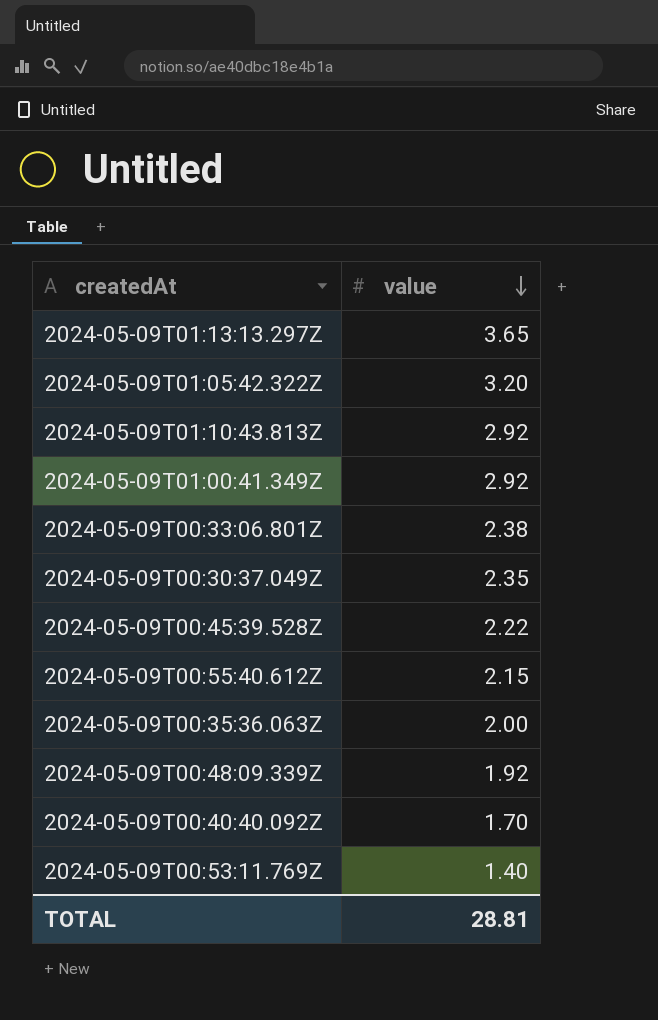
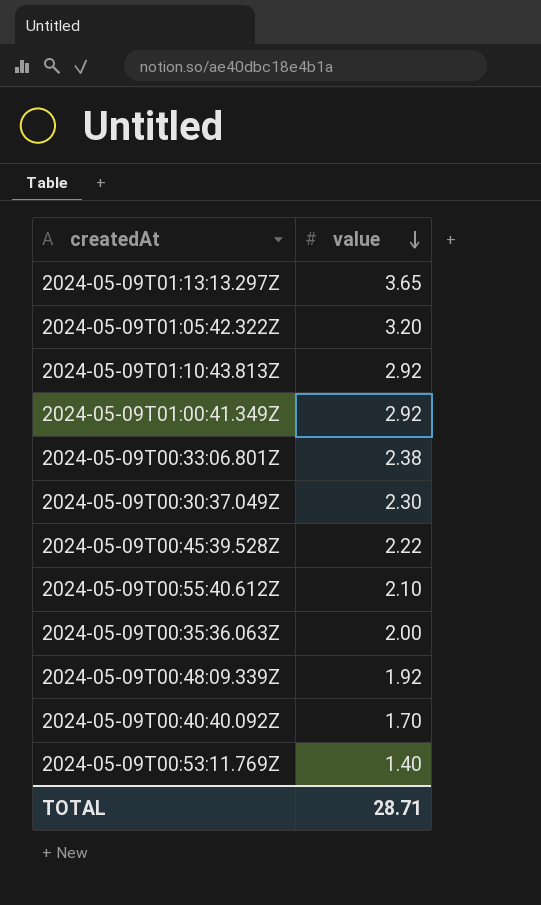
2024-05-09T00:30:37.049Z | value: 2.35 -> 2.30
2024-05-09T00:55:40.612Z | value: 2.15 -> 2.10
TOTAL | value: 28.81 -> 28.71

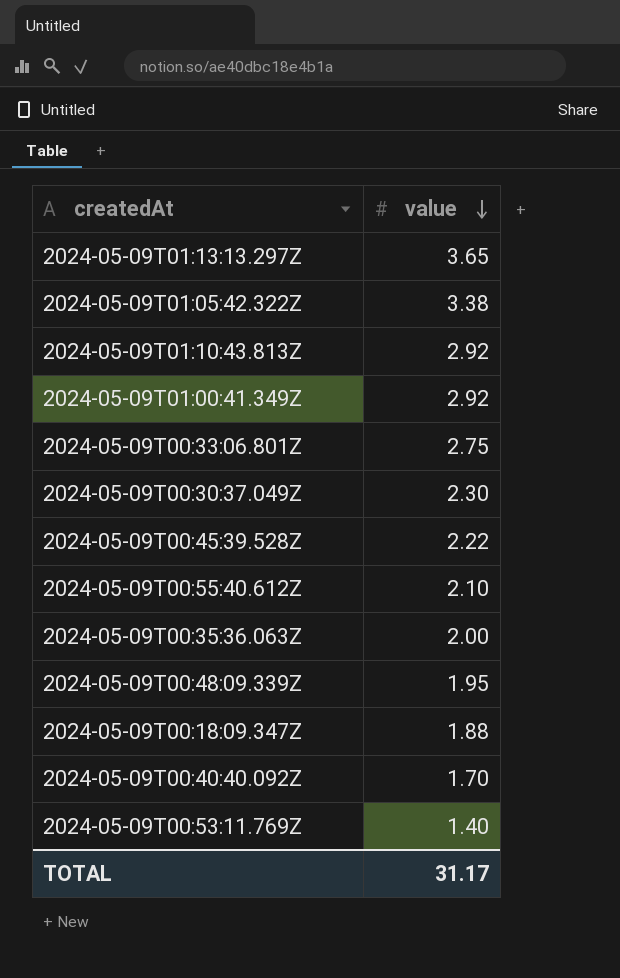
2024-05-09T01:05:42.322Z | value: 3.20 -> 3.38
2024-05-09T00:33:06.801Z | value: 2.38 -> 2.75
2024-05-09T00:48:09.339Z | value: 1.92 -> 1.95
row 2024-05-09T00:18:09.347Z: none -> 1.88
TOTAL | value: 28.71 -> 31.17

